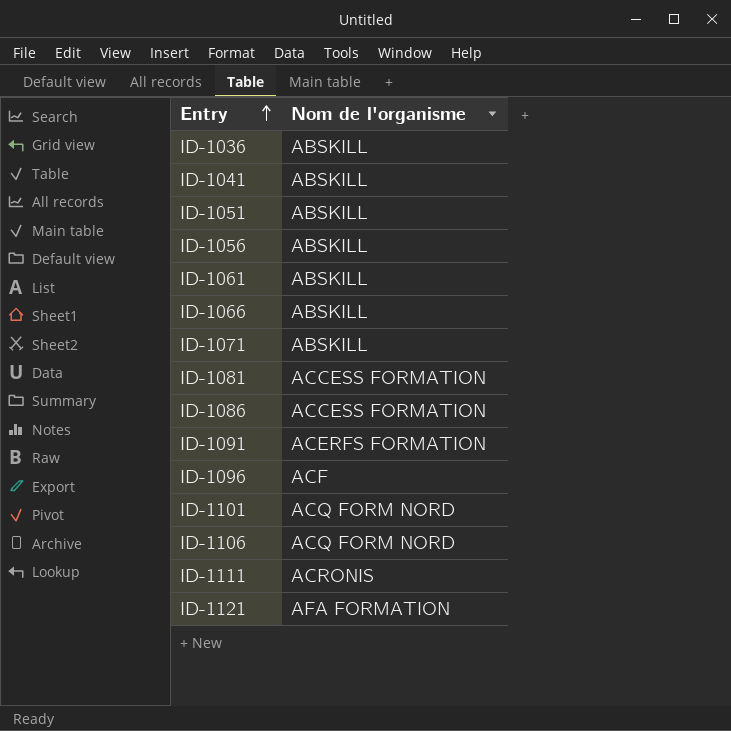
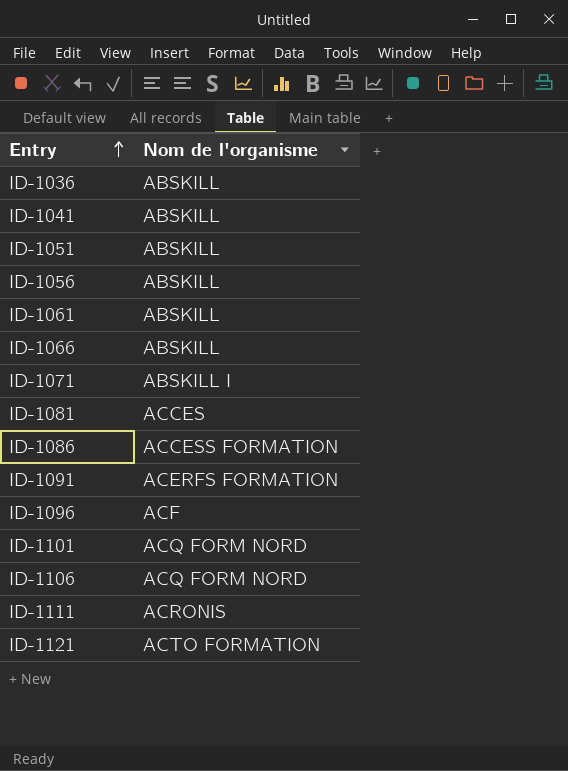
ID-1071 | Nom de l'organisme: ABSKILL -> ABSKILL I
ID-1081 | Nom de l'organisme: ACCESS FORMATION -> ACCES
ID-1121 | Nom de l'organisme: AFA FORMATION -> ACTO FORMATION

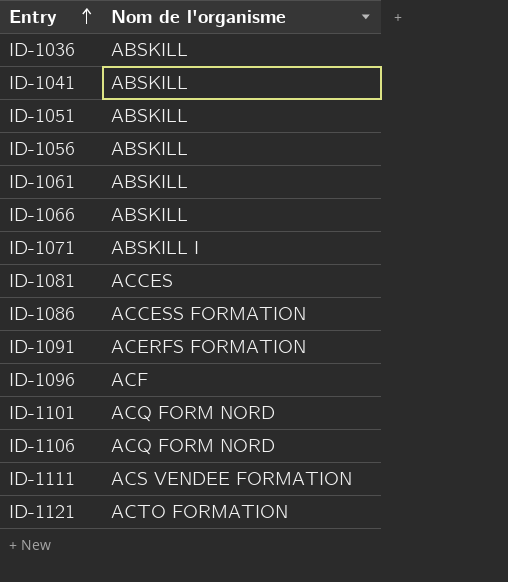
ID-1111 | Nom de l'organisme: ACRONIS -> ACS VENDEE FORMATION

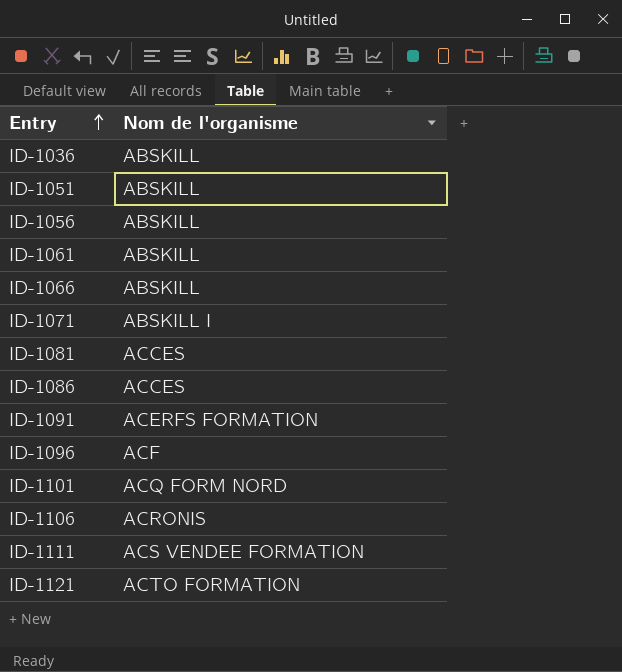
row ID-1041: ABSKILL -> none
ID-1086 | Nom de l'organisme: ACCESS FORMATION -> ACCES
ID-1106 | Nom de l'organisme: ACQ FORM NORD -> ACRONIS

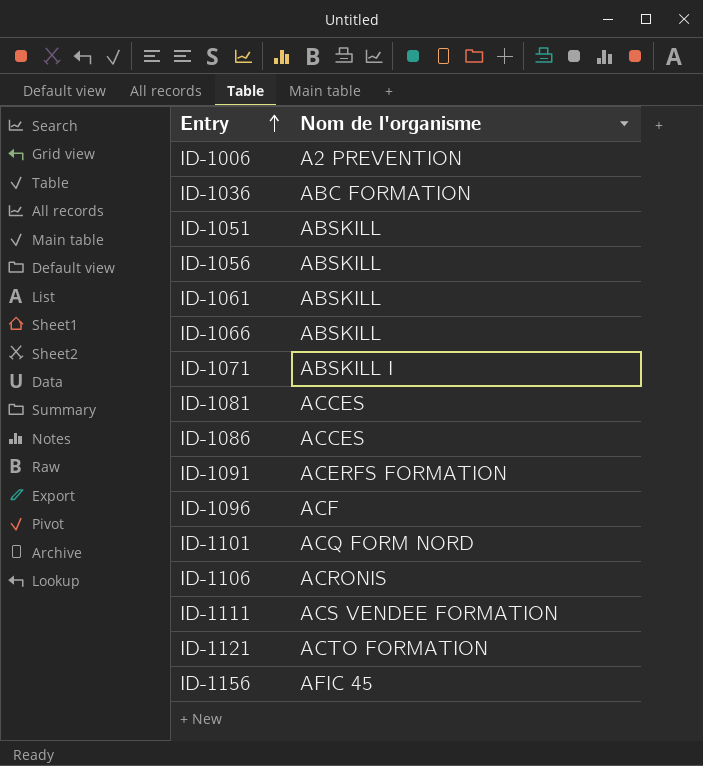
row ID-1006: none -> A2 PREVENTION
ID-1036 | Nom de l'organisme: ABSKILL -> ABC FORMATION
row ID-1156: none -> AFIC 45

